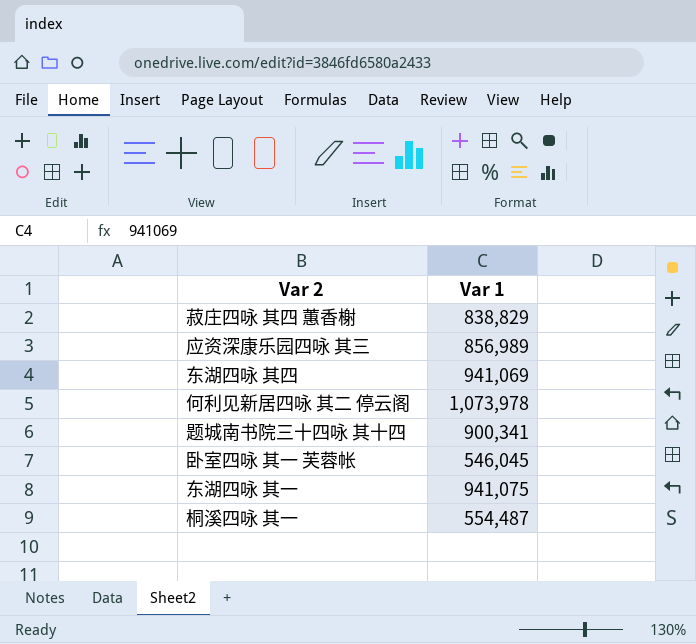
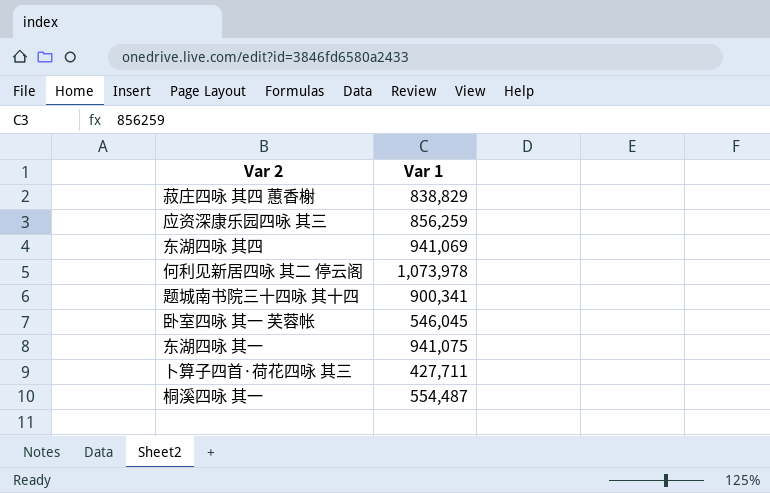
应资深康乐园四咏 其三 | Var 1: 856,989 -> 856,259
row 卜算子四首·荷花四咏 其三: none -> 427,711

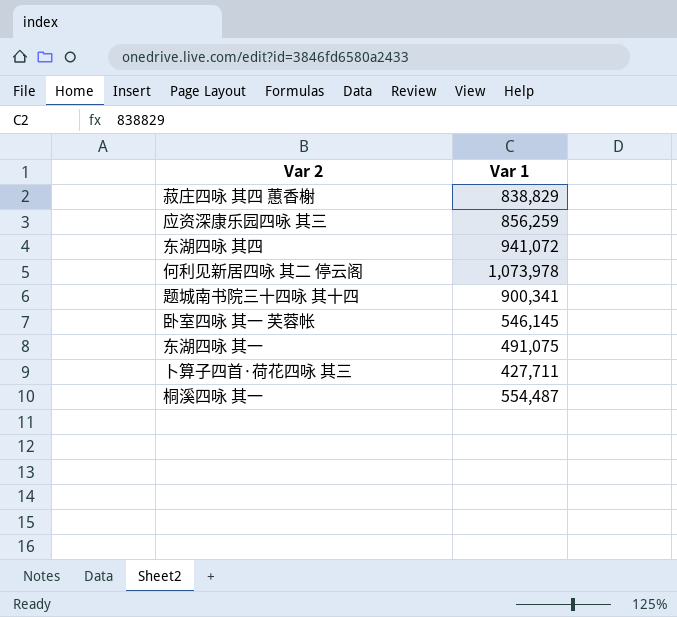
东湖四咏 其四 | Var 1: 941,069 -> 941,072
卧室四咏 其一 芙蓉帐 | Var 1: 546,045 -> 546,145
东湖四咏 其一 | Var 1: 941,075 -> 491,075

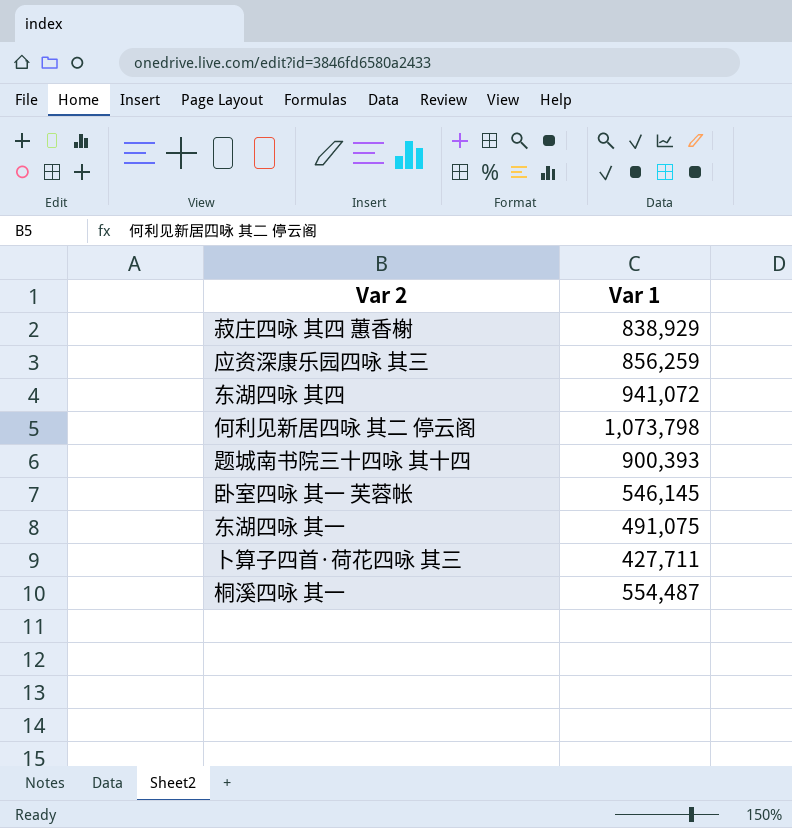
菽庄四咏 其四 蕙香榭 | Var 1: 838,829 -> 838,929
何利见新居四咏 其二 停云阁 | Var 1: 1,073,978 -> 1,073,798
题城南书院三十四咏 其十四 | Var 1: 900,341 -> 900,393

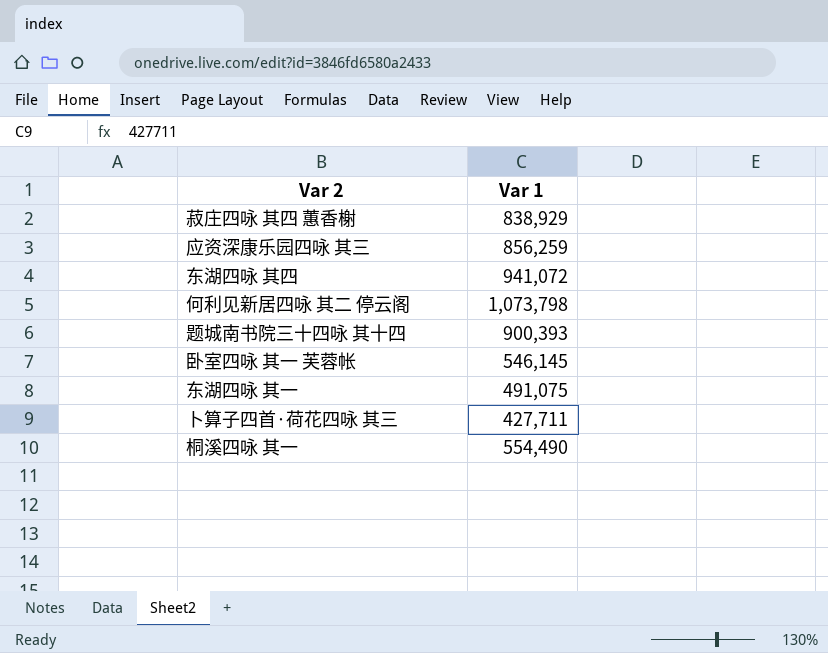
桐溪四咏 其一 | Var 1: 554,487 -> 554,490

